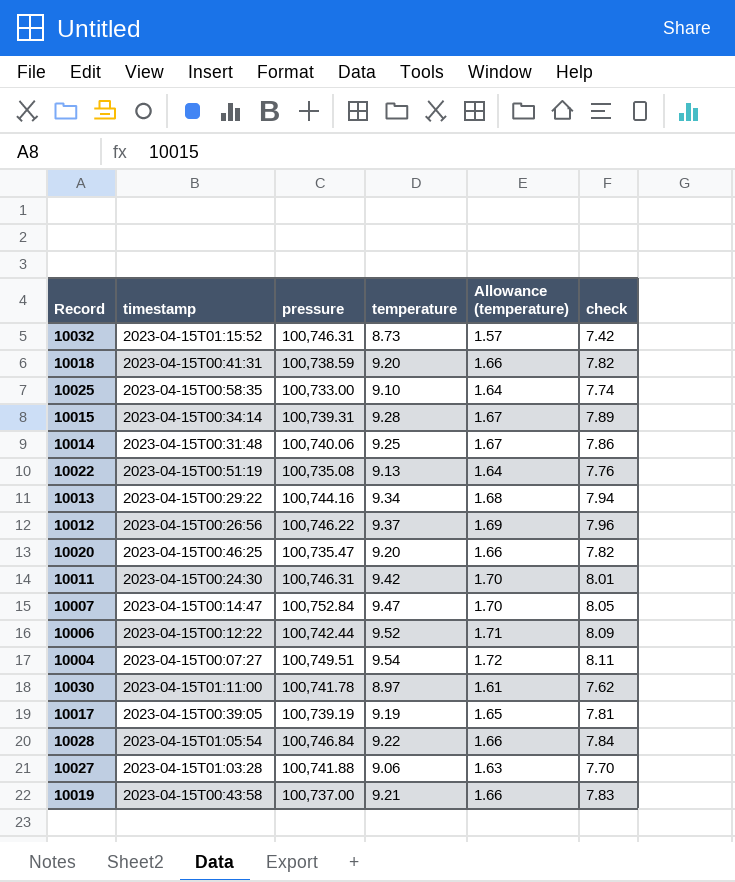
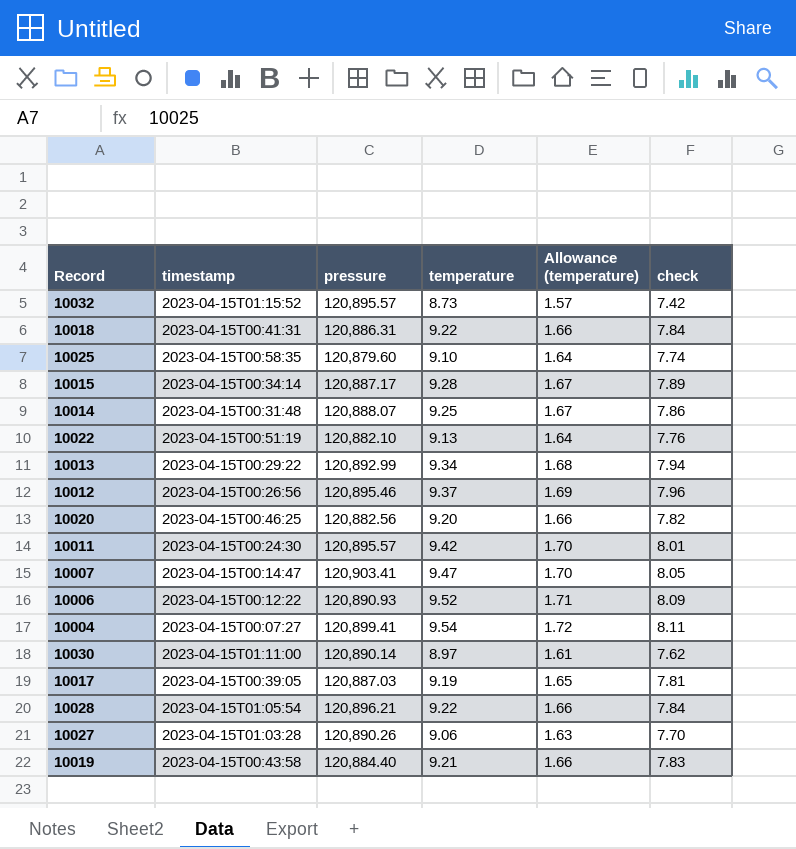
10032 | pressure: 100,746.31 -> 120,895.57
10018 | pressure: 100,738.59 -> 120,886.31
10018 | temperature: 9.20 -> 9.22
10018 | check: 7.82 -> 7.84
10025 | pressure: 100,733.00 -> 120,879.60
10015 | pressure: 100,739.31 -> 120,887.17
10014 | pressure: 100,740.06 -> 120,888.07
10022 | pressure: 100,735.08 -> 120,882.10
10013 | pressure: 100,744.16 -> 120,892.99
10012 | pressure: 100,746.22 -> 120,895.46
10020 | pressure: 100,735.47 -> 120,882.56
10011 | pressure: 100,746.31 -> 120,895.57
10007 | pressure: 100,752.84 -> 120,903.41
10006 | pressure: 100,742.44 -> 120,890.93
10004 | pressure: 100,749.51 -> 120,899.41
10030 | pressure: 100,741.78 -> 120,890.14
10017 | pressure: 100,739.19 -> 120,887.03
10028 | pressure: 100,746.84 -> 120,896.21
10027 | pressure: 100,741.88 -> 120,890.26
10019 | pressure: 100,737.00 -> 120,884.40

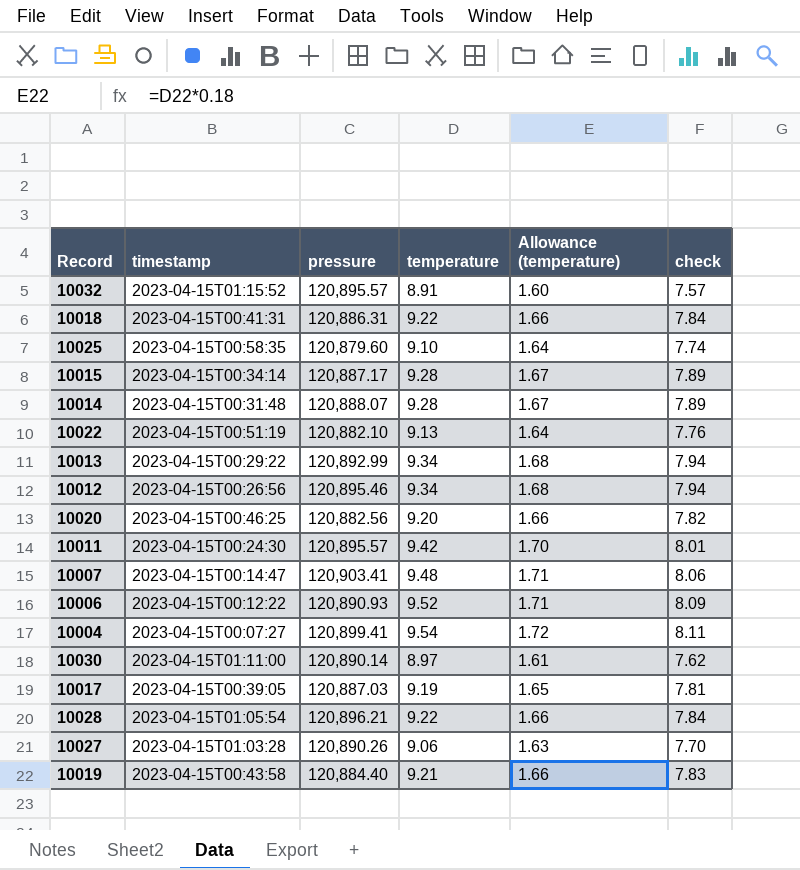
10032 | temperature: 8.73 -> 8.91
10032 | Allowance (temperature): 1.57 -> 1.60
10032 | check: 7.42 -> 7.57
10014 | temperature: 9.25 -> 9.28
10014 | check: 7.86 -> 7.89
10012 | temperature: 9.37 -> 9.34
10012 | Allowance (temperature): 1.69 -> 1.68
10012 | check: 7.96 -> 7.94
10007 | temperature: 9.47 -> 9.48
10007 | Allowance (temperature): 1.70 -> 1.71
10007 | check: 8.05 -> 8.06

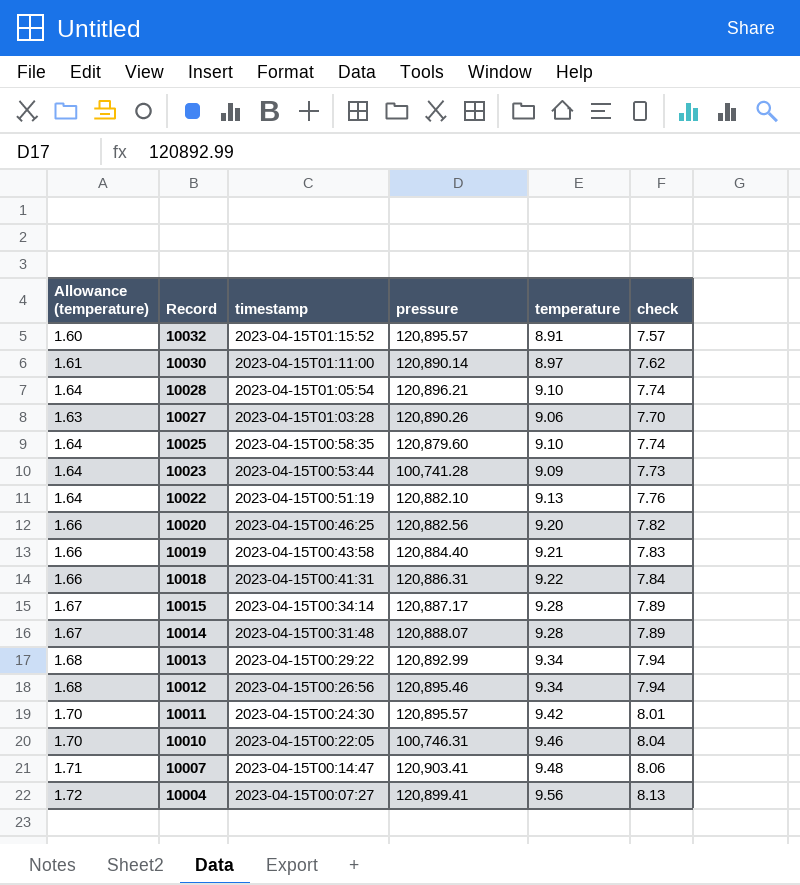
row order: none -> Record descending
column Allowance (temperature) | position: 5 -> 1
row 10006: 2023-04-15T00:12:22 | 120,890.93 | 9.52 | 1.71 | 8.09 -> none
row 10017: 2023-04-15T00:39:05 | 120,887.03 | 9.19 | 1.65 | 7.81 -> none
10028 | Allowance (temperature): 1.66 -> 1.64
10028 | temperature: 9.22 -> 9.10
10028 | check: 7.84 -> 7.74
row 10023: none -> 1.64 | 2023-04-15T00:53:44 | 100,741.28 | 9.09 | 7.73
row 10010: none -> 1.70 | 2023-04-15T00:22:05 | 100,746.31 | 9.46 | 8.04
10004 | temperature: 9.54 -> 9.56
10004 | check: 8.11 -> 8.13

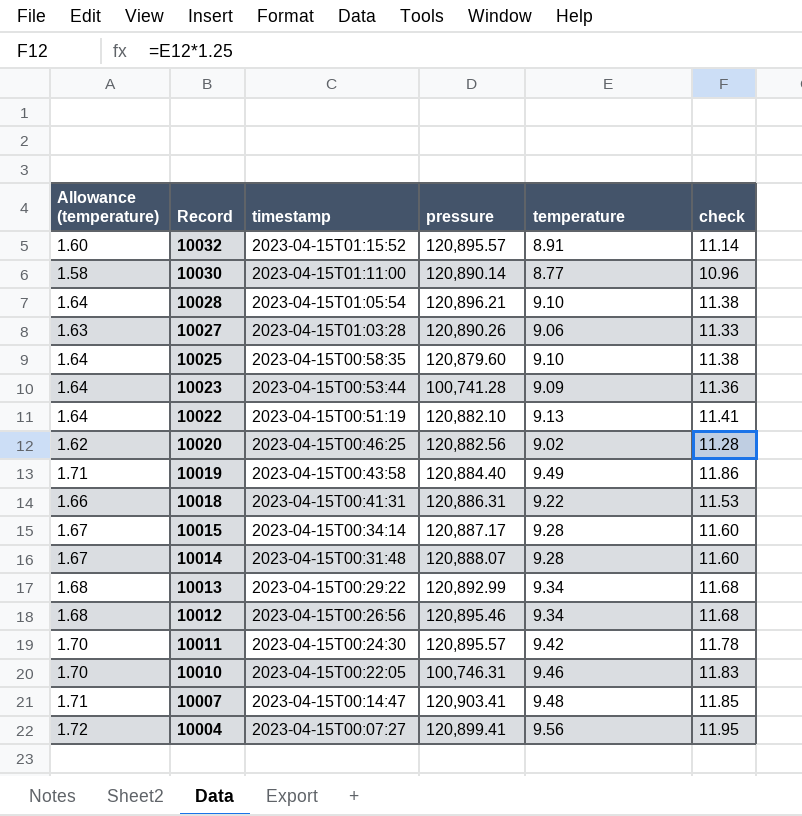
column check | formula: [temperature] * 0.85 -> [temperature] * 1.25
10030 | Allowance (temperature): 1.61 -> 1.58
10030 | temperature: 8.97 -> 8.77
10020 | Allowance (temperature): 1.66 -> 1.62
10020 | temperature: 9.20 -> 9.02
10019 | Allowance (temperature): 1.66 -> 1.71
10019 | temperature: 9.21 -> 9.49

